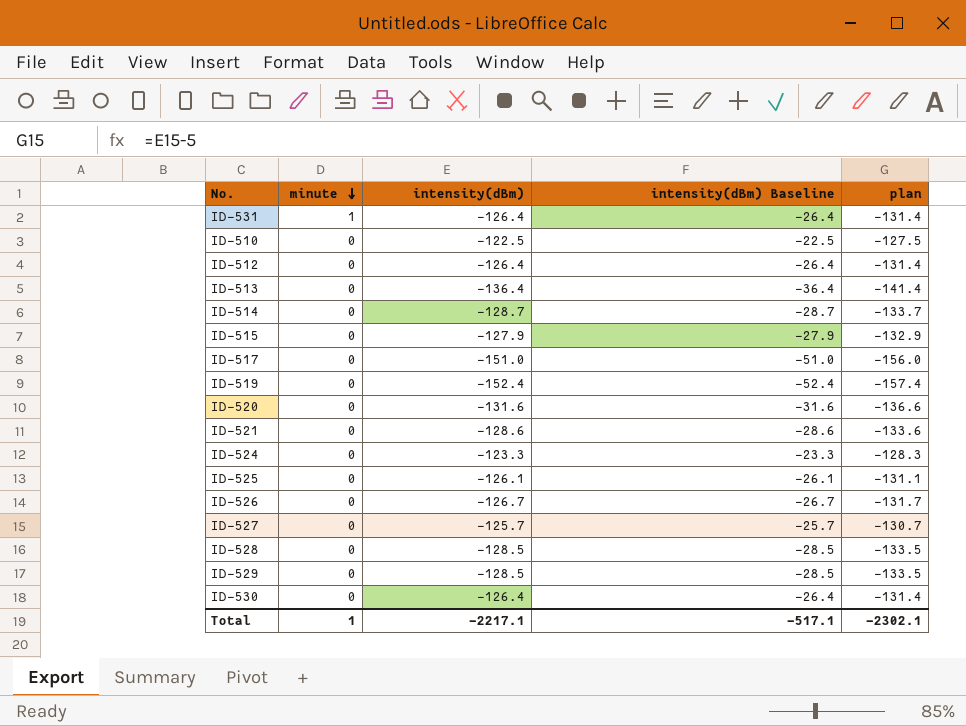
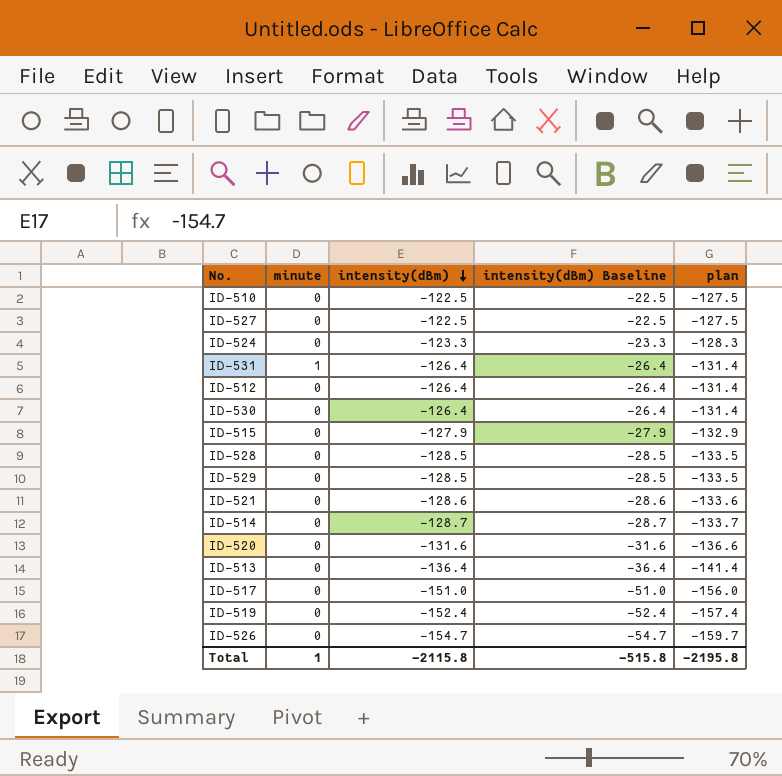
row order: minute descending -> intensity(dBm) descending
row ID-525: 0 | -126.1 | -26.1 | -131.1 -> none
ID-527 | intensity(dBm): -125.7 -> -122.5
ID-527 | intensity(dBm) Baseline: -25.7 -> -22.5
ID-527 | plan: -130.7 -> -127.5
ID-526 | intensity(dBm): -126.7 -> -154.7
ID-526 | intensity(dBm) Baseline: -26.7 -> -54.7
ID-526 | plan: -131.7 -> -159.7
Total | intensity(dBm): -2217.1 -> -2115.8
Total | intensity(dBm) Baseline: -517.1 -> -515.8
Total | plan: -2302.1 -> -2195.8

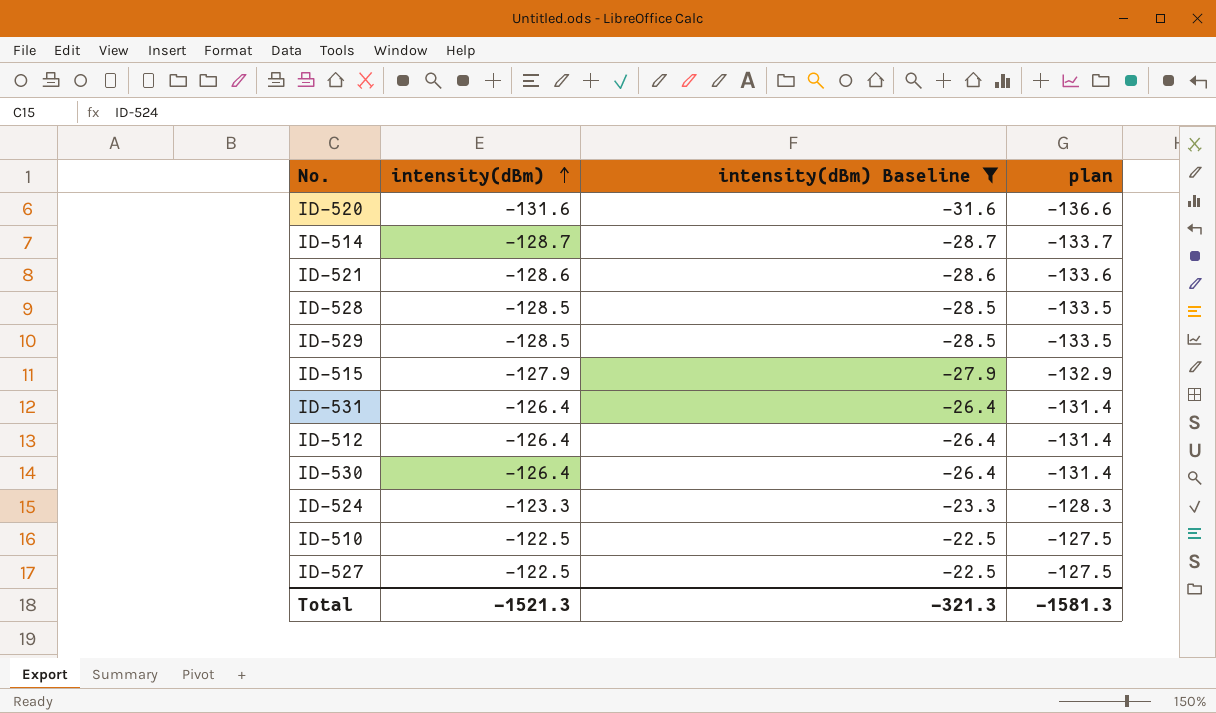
filter: none -> intensity(dBm) Baseline >= -31.6
row order: intensity(dBm) descending -> intensity(dBm) ascending
column minute | position: 2 -> none
Total | intensity(dBm): -2115.8 -> -1521.3
Total | intensity(dBm) Baseline: -515.8 -> -321.3
Total | plan: -2195.8 -> -1581.3

